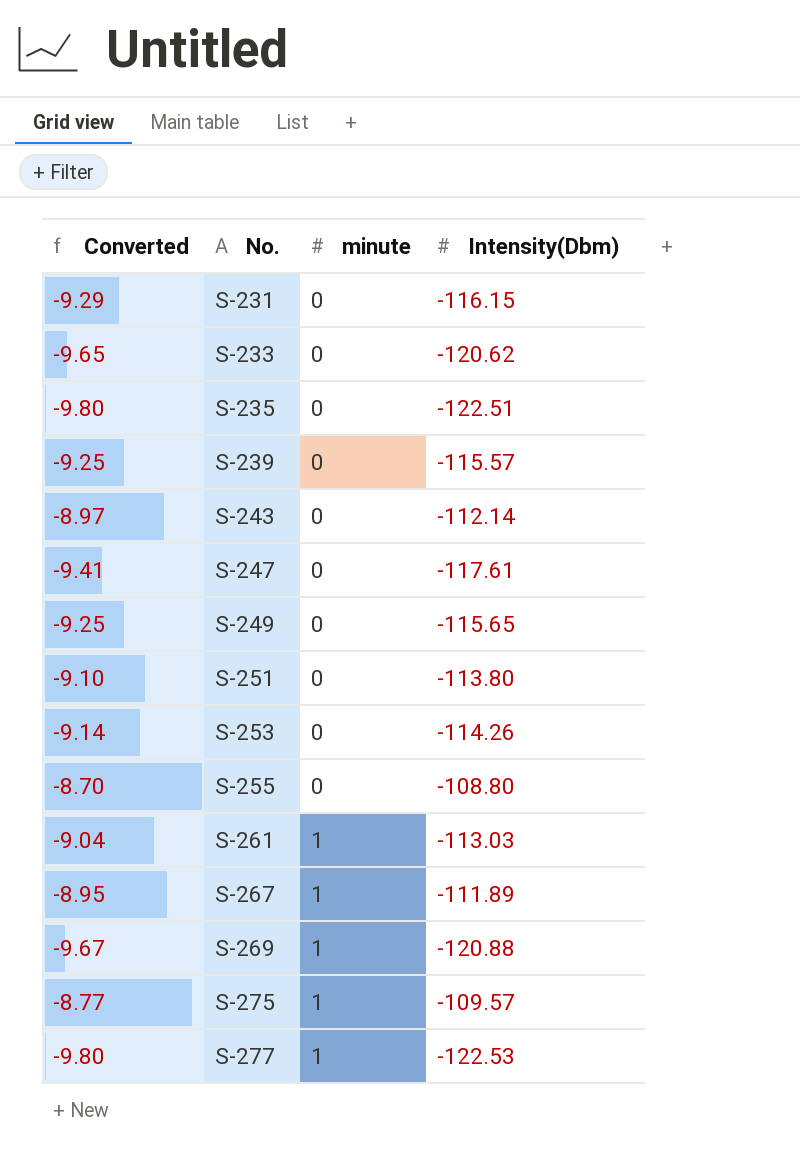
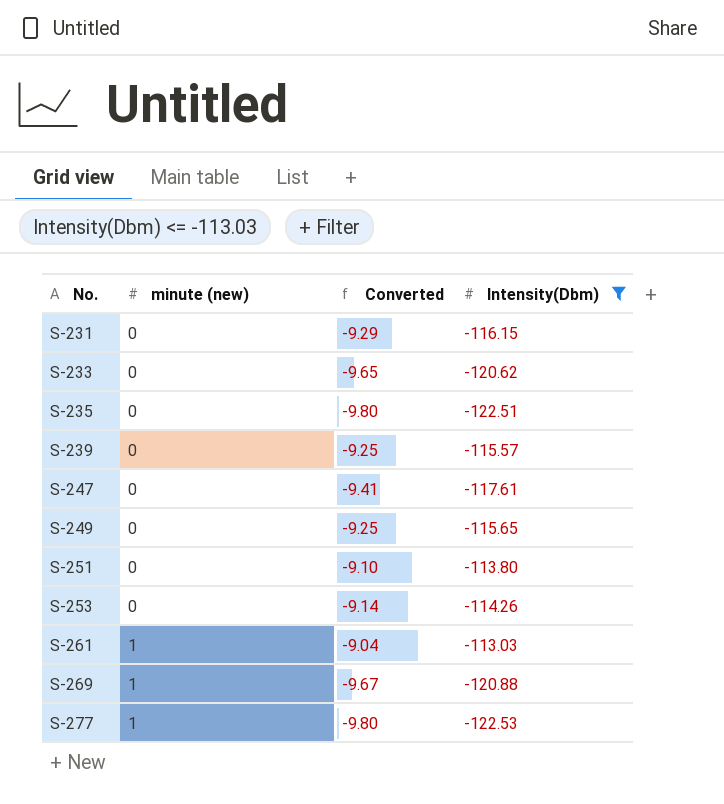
filter: none -> Intensity(Dbm) <= -113.03
column name: minute -> minute (new)
column Converted | position: 1 -> 3

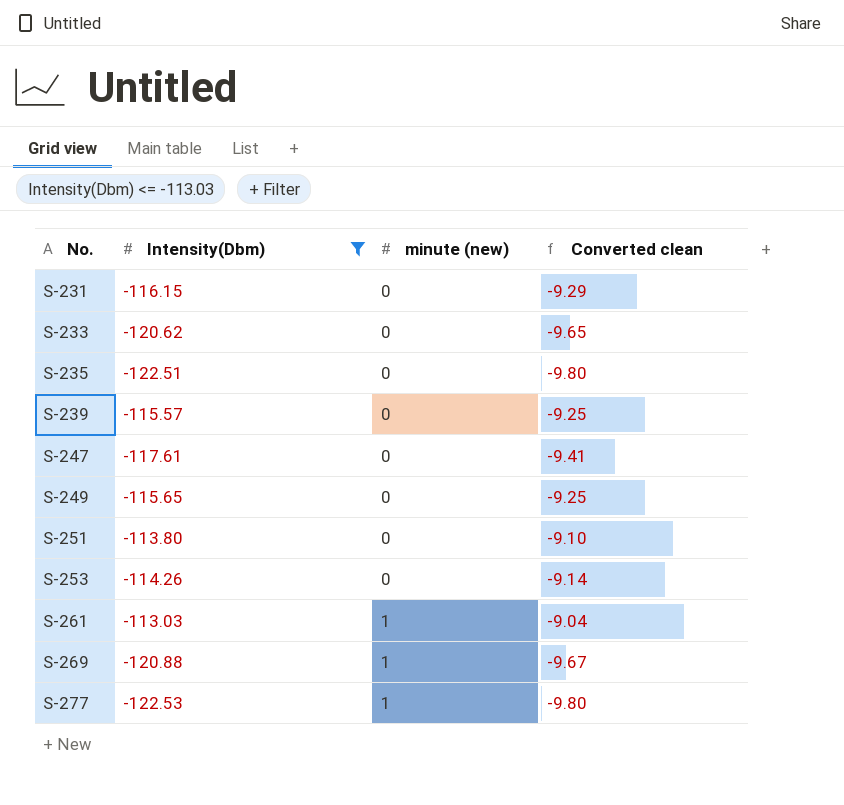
column Intensity(Dbm) | position: 4 -> 2
column name: Converted -> Converted clean

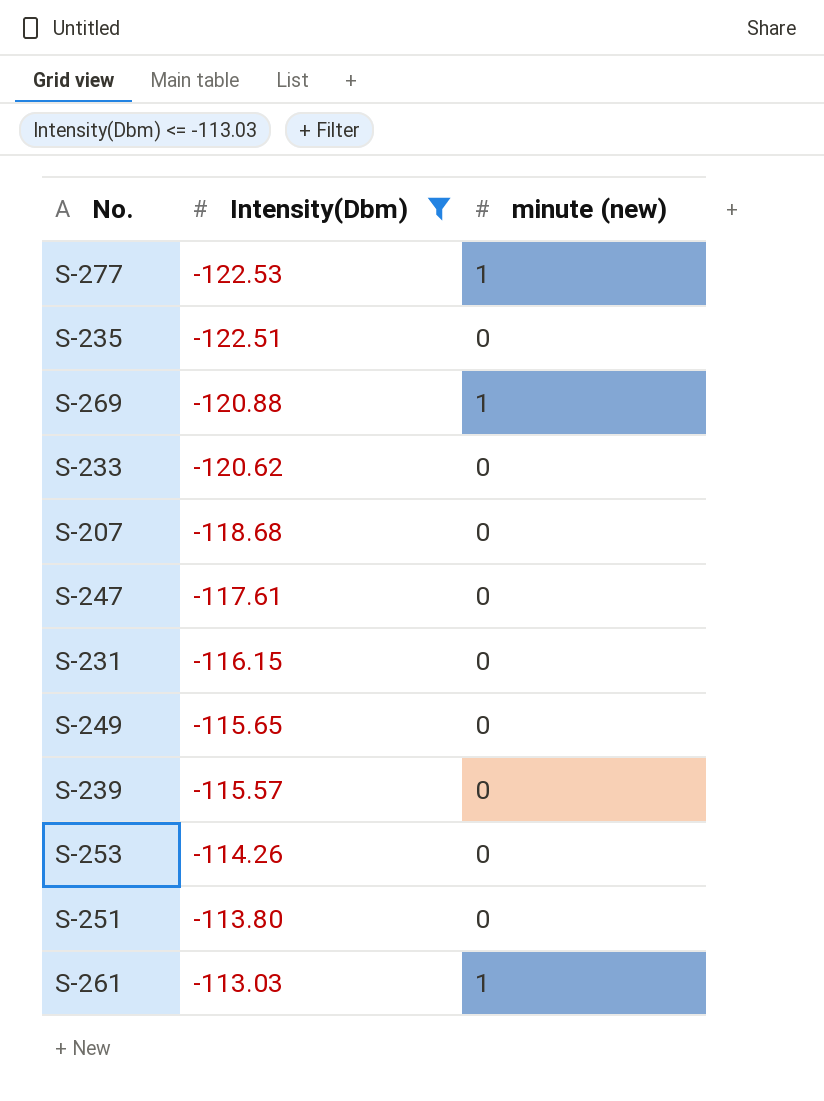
row order: No. ascending -> Intensity(Dbm) ascending
column Converted clean | formula: [Intensity(Dbm)] * 0.08 -> none
row S-207: none -> -118.68 | 0

